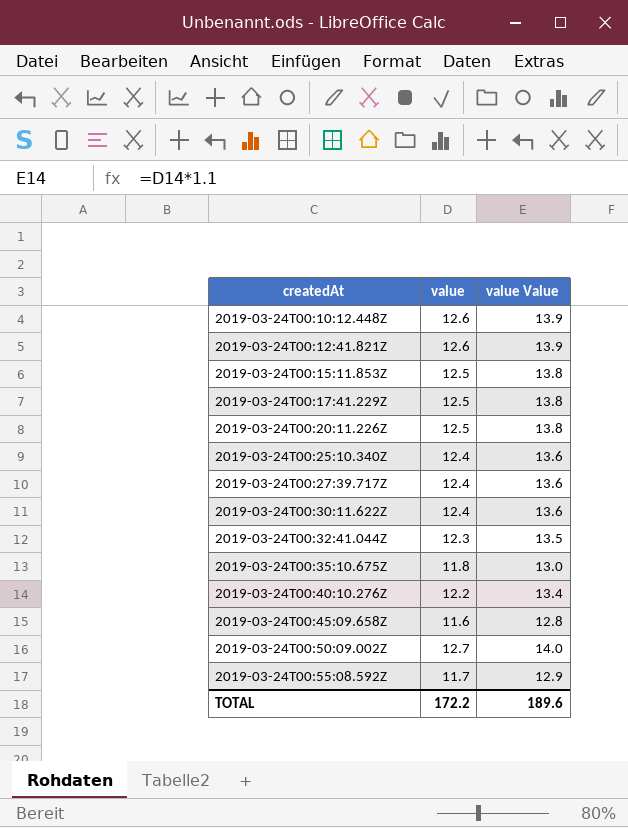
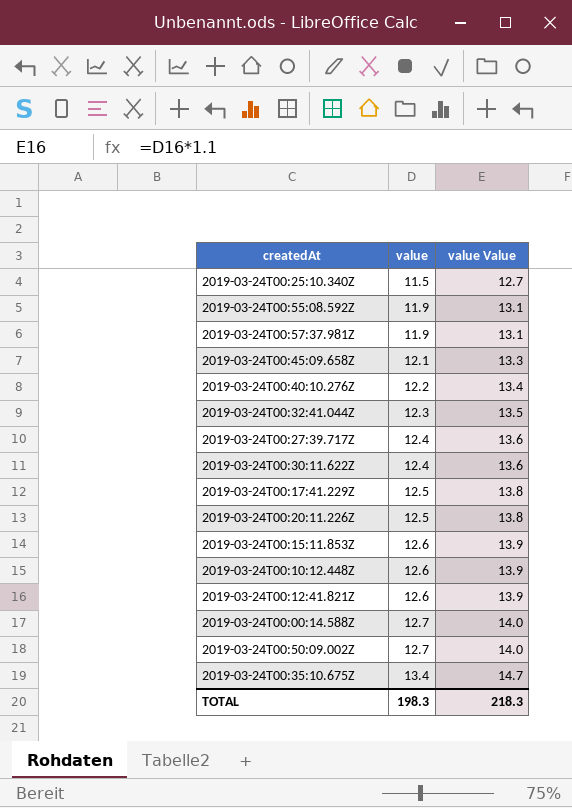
row order: createdAt ascending -> value ascending
2019-03-24T00:25:10.340Z | value: 12.4 -> 11.5
2019-03-24T00:25:10.340Z | value Value: 13.6 -> 12.7
2019-03-24T00:55:08.592Z | value: 11.7 -> 11.9
2019-03-24T00:55:08.592Z | value Value: 12.9 -> 13.1
row 2019-03-24T00:57:37.981Z: none -> 11.9 | 13.1
2019-03-24T00:45:09.658Z | value: 11.6 -> 12.1
2019-03-24T00:45:09.658Z | value Value: 12.8 -> 13.3
2019-03-24T00:15:11.853Z | value: 12.5 -> 12.6
2019-03-24T00:15:11.853Z | value Value: 13.8 -> 13.9
row 2019-03-24T00:00:14.588Z: none -> 12.7 | 14.0
2019-03-24T00:35:10.675Z | value: 11.8 -> 13.4
2019-03-24T00:35:10.675Z | value Value: 13.0 -> 14.7
TOTAL | value: 172.2 -> 198.3
TOTAL | value Value: 189.6 -> 218.3

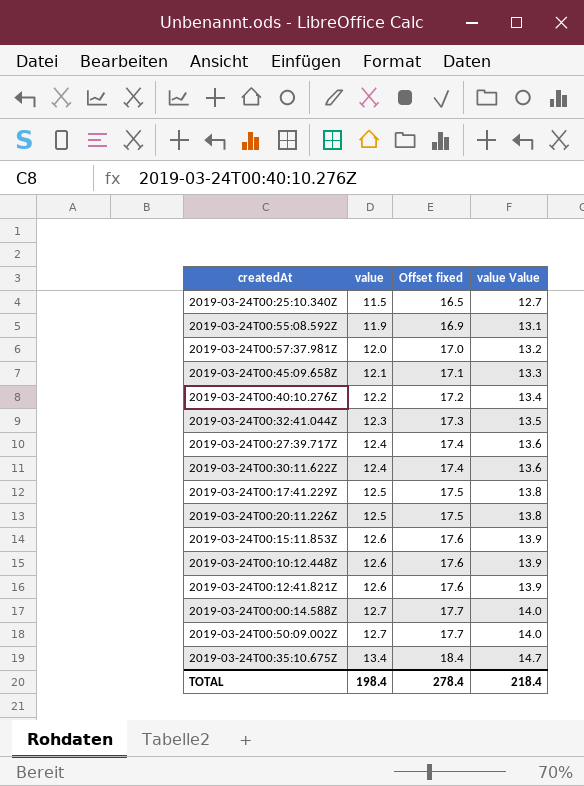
column Offset fixed | formula: none -> [value] + 5
2019-03-24T00:57:37.981Z | value: 11.9 -> 12.0
2019-03-24T00:57:37.981Z | value Value: 13.1 -> 13.2
TOTAL | value: 198.3 -> 198.4
TOTAL | value Value: 218.3 -> 218.4

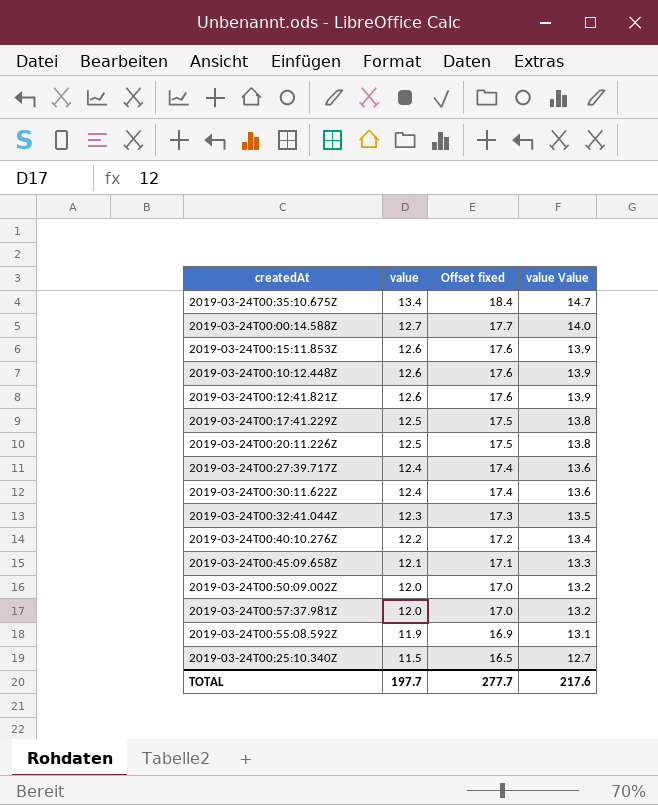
row order: value ascending -> value descending
2019-03-24T00:50:09.002Z | value: 12.7 -> 12.0
2019-03-24T00:50:09.002Z | Offset fixed: 17.7 -> 17.0
2019-03-24T00:50:09.002Z | value Value: 14.0 -> 13.2
TOTAL | value: 198.4 -> 197.7
TOTAL | Offset fixed: 278.4 -> 277.7
TOTAL | value Value: 218.4 -> 217.6

